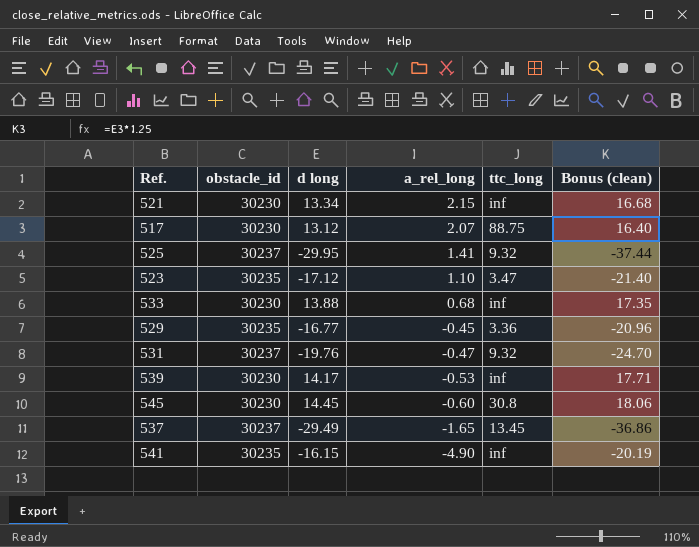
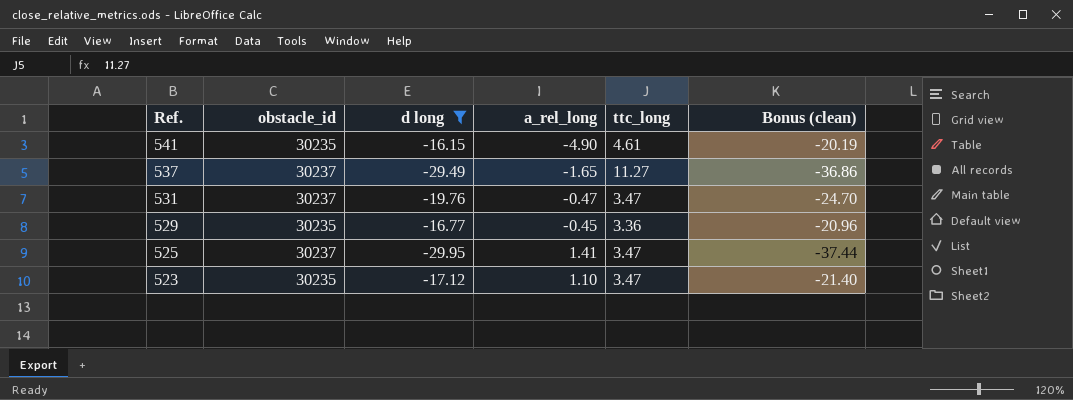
filter: none -> d long <= -16.15
row order: a_rel_long descending -> Ref. descending
541 | ttc_long: inf -> 4.61
537 | ttc_long: 13.45 -> 11.27
531 | ttc_long: 9.32 -> 3.47
525 | ttc_long: 9.32 -> 3.47

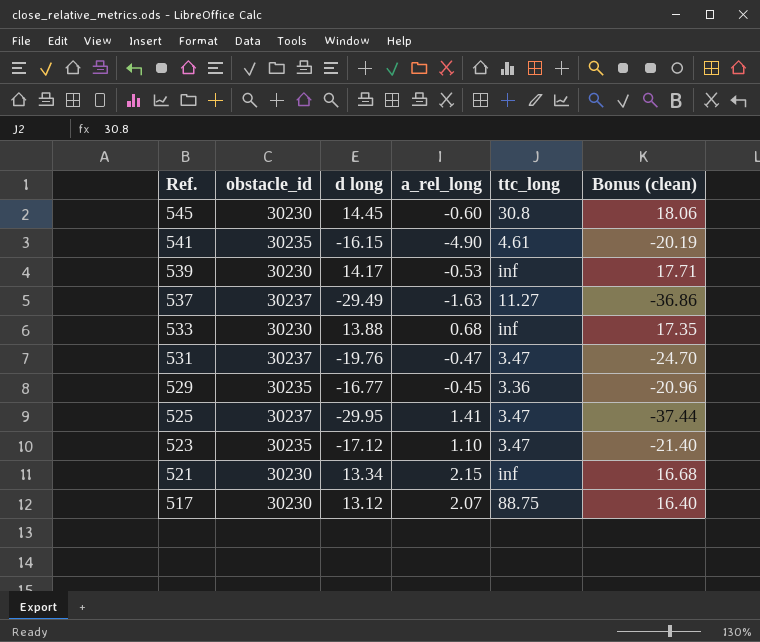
filter: d long <= -16.15 -> none
537 | a_rel_long: -1.65 -> -1.63

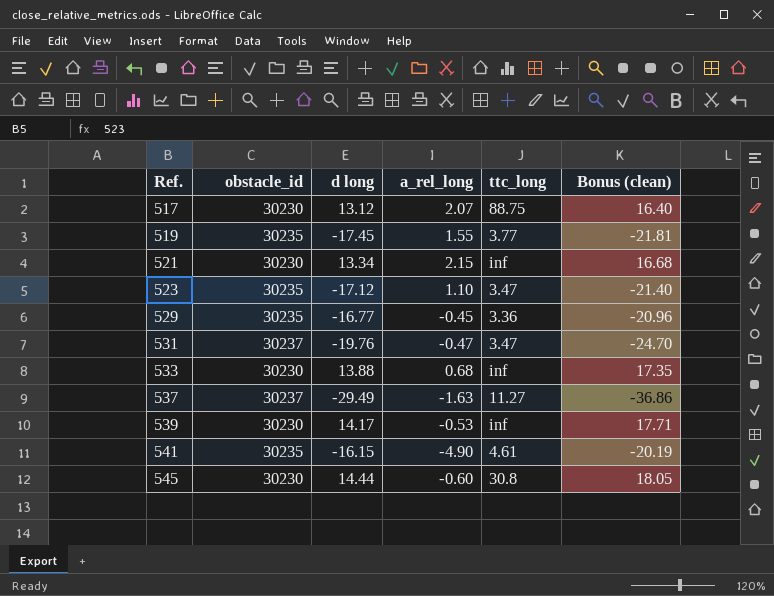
row order: Ref. descending -> Ref. ascending
row 525: 30237 | -29.95 | 1.41 | 3.47 | -37.44 -> none
row 519: none -> 30235 | -17.45 | 1.55 | 3.77 | -21.81
545 | d long: 14.45 -> 14.44
545 | Bonus (clean): 18.06 -> 18.05

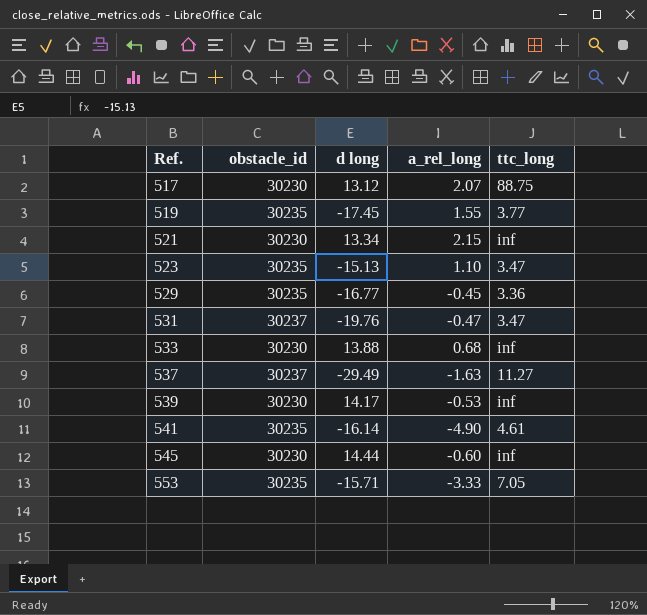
column Bonus (clean) | formula: [d long] * 1.25 -> none
523 | d long: -17.12 -> -15.13
541 | d long: -16.15 -> -16.14
545 | ttc_long: 30.8 -> inf
row 553: none -> 30235 | -15.71 | -3.33 | 7.05

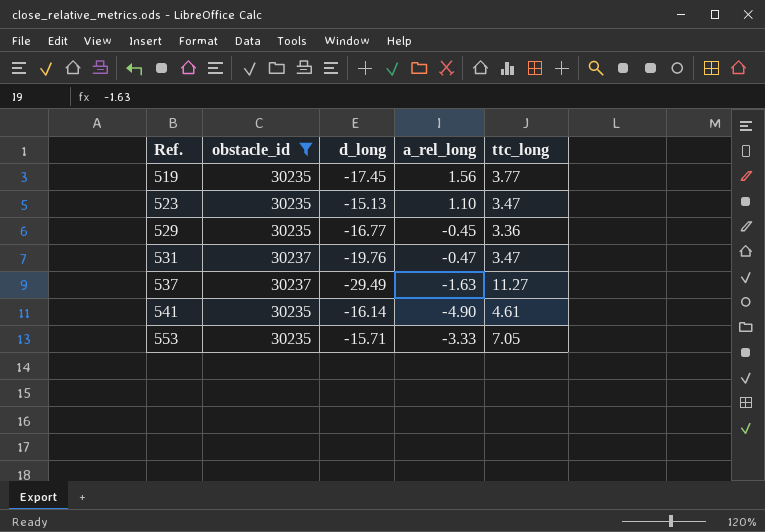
filter: none -> obstacle_id != 30230
column name: d long -> d_long
519 | a_rel_long: 1.55 -> 1.56

